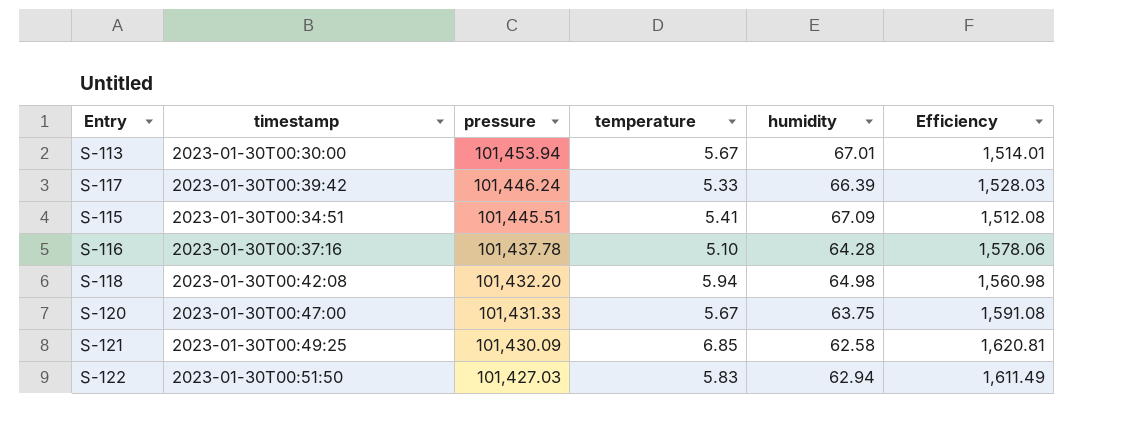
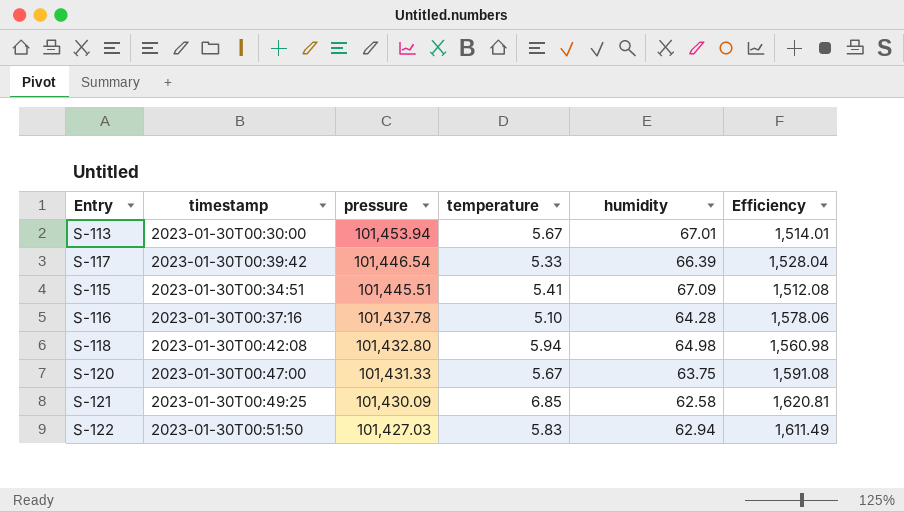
S-117 | pressure: 101,446.24 -> 101,446.54
S-117 | Efficiency: 1,528.03 -> 1,528.04
S-118 | pressure: 101,432.20 -> 101,432.80

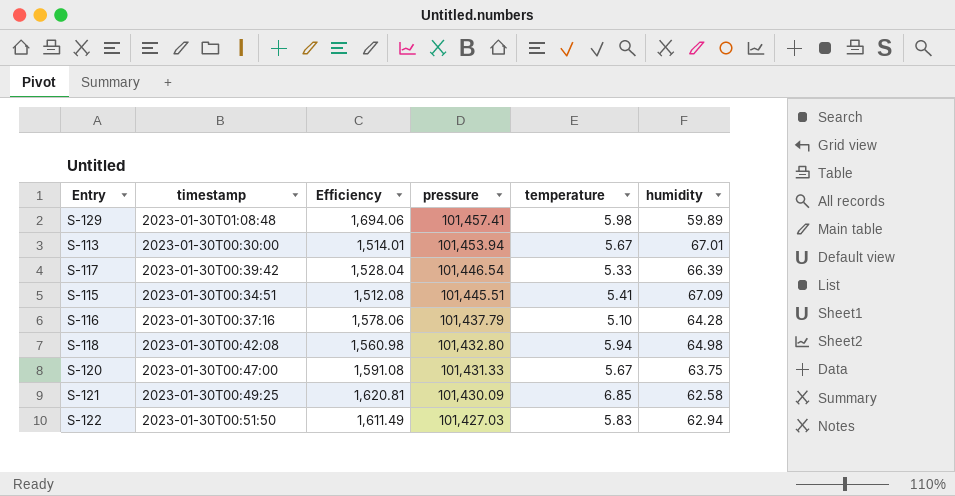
column Efficiency | position: 6 -> 3
row S-129: none -> 2023-01-30T01:08:48 | 1,694.06 | 101,457.41 | 5.98 | 59.89
S-116 | pressure: 101,437.78 -> 101,437.79

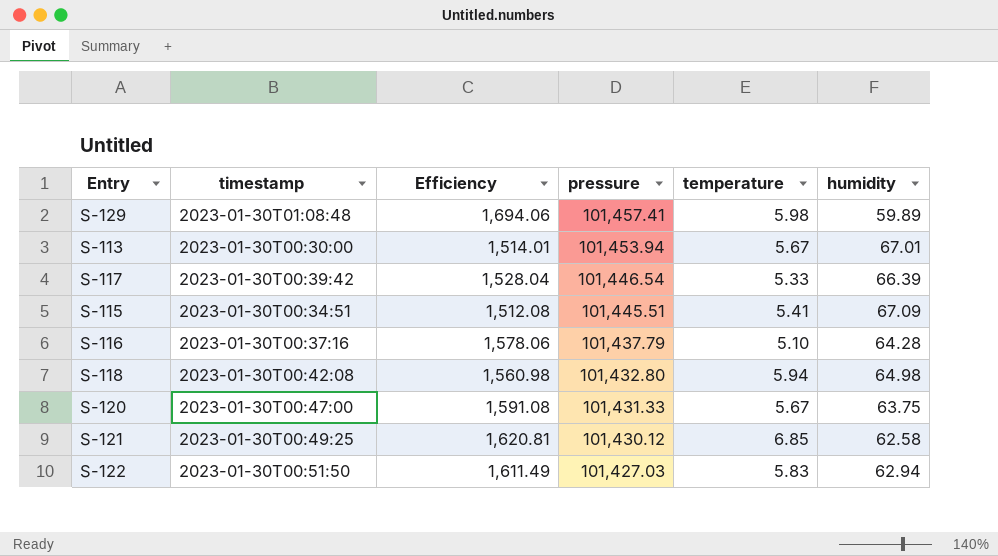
S-121 | pressure: 101,430.09 -> 101,430.12

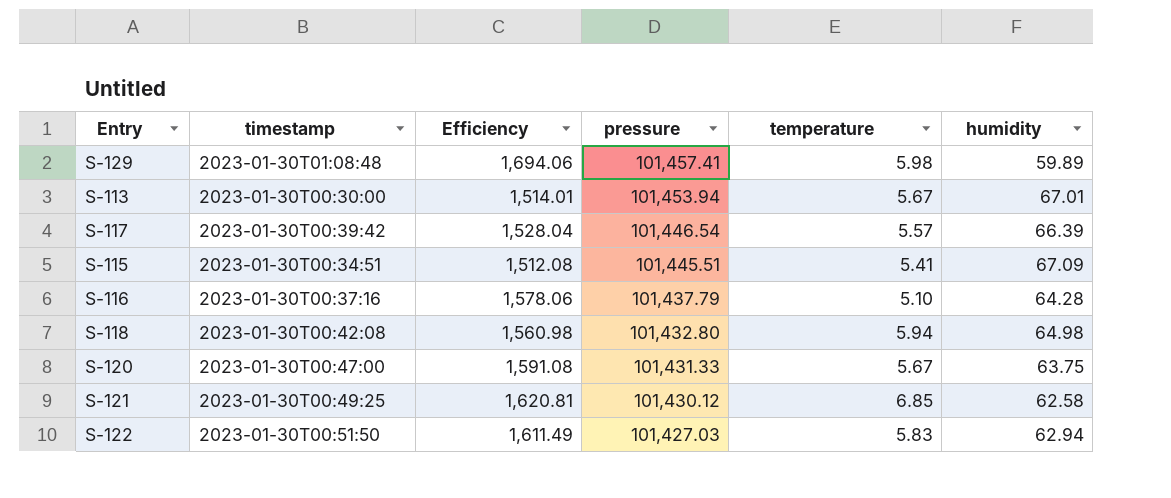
S-117 | temperature: 5.33 -> 5.57

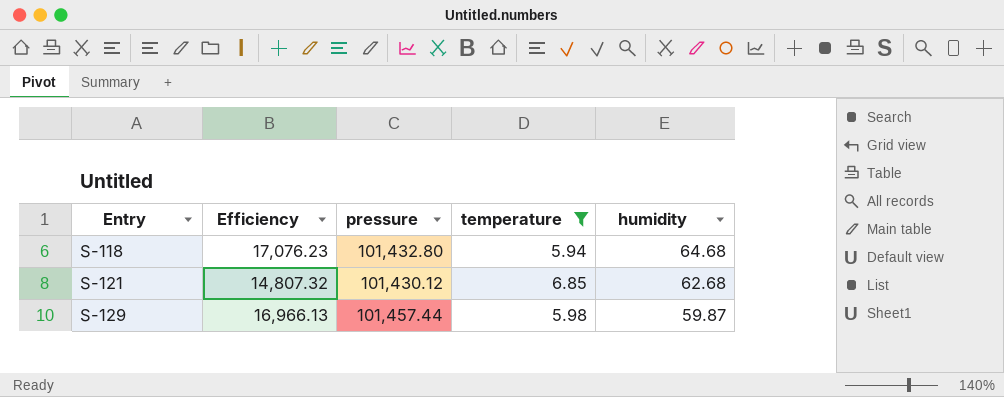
filter: none -> temperature >= 5.94
row order: pressure descending -> Entry ascending
column timestamp | position: 2 -> none
column Efficiency | formula: [pressure] / [humidity] -> [pressure] / [temperature]
S-118 | humidity: 64.98 -> 64.68
S-121 | humidity: 62.58 -> 62.68
S-129 | pressure: 101,457.41 -> 101,457.44
S-129 | humidity: 59.89 -> 59.87

